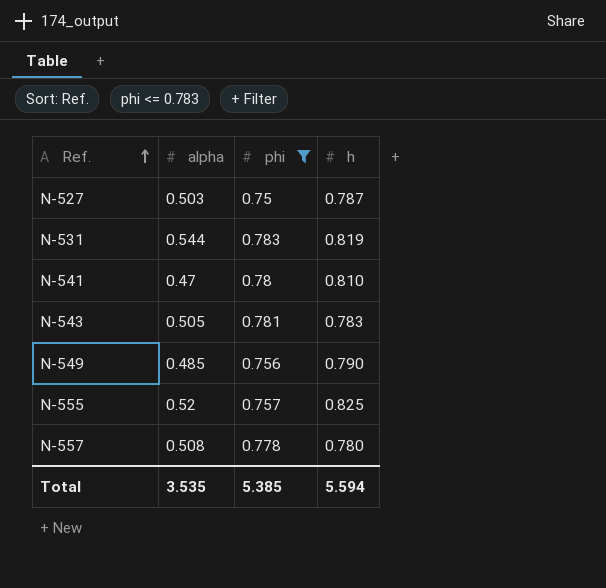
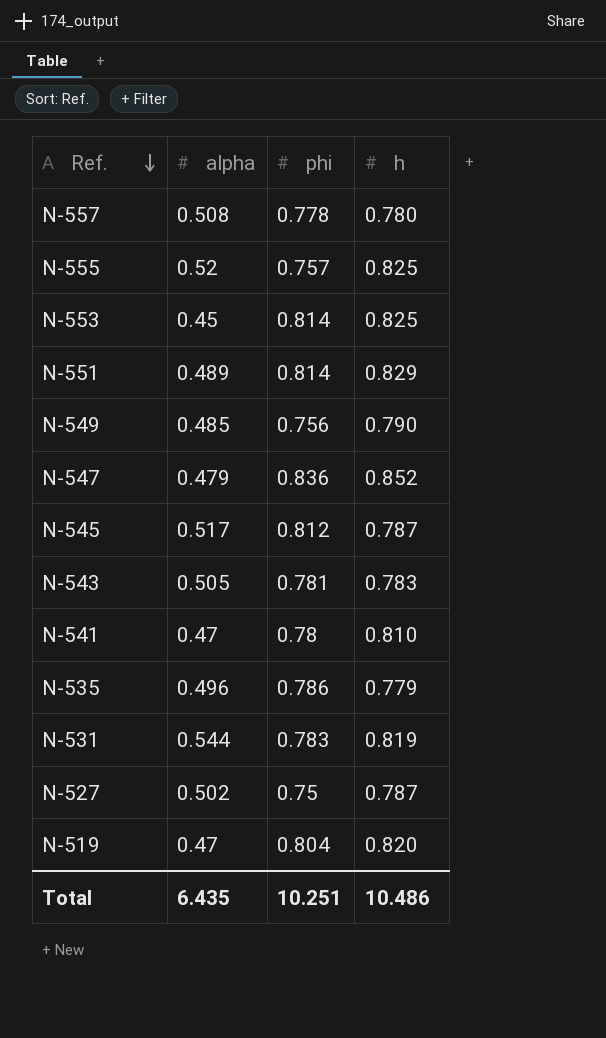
filter: phi <= 0.783 -> none
row order: Ref. ascending -> Ref. descending
N-527 | alpha: 0.503 -> 0.502
Total | alpha: 3.535 -> 6.435
Total | phi: 5.385 -> 10.251
Total | h: 5.594 -> 10.486

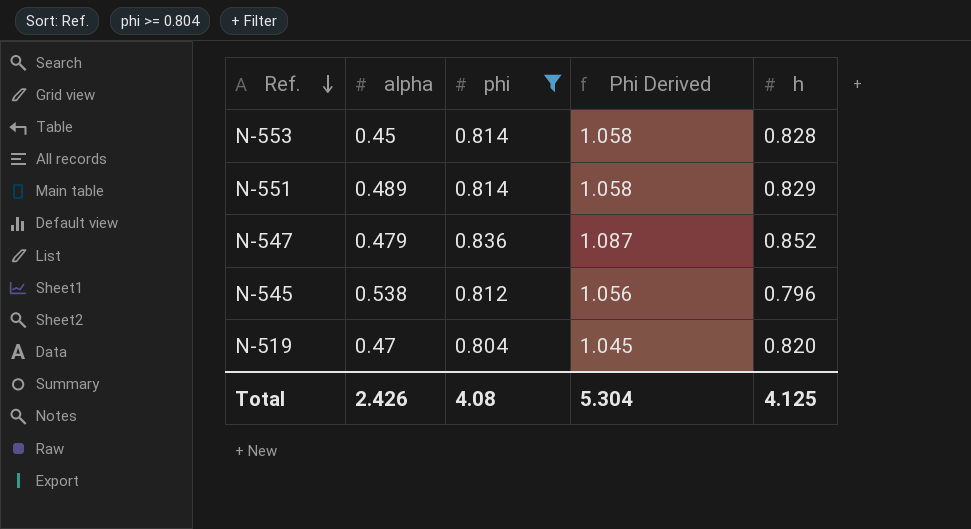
filter: none -> phi >= 0.804
column Phi Derived | formula: none -> [phi] * 1.3
N-553 | h: 0.825 -> 0.828
N-545 | alpha: 0.517 -> 0.538
N-545 | h: 0.787 -> 0.796
Total | alpha: 6.435 -> 2.426
Total | phi: 10.251 -> 4.08
Total | h: 10.486 -> 4.125

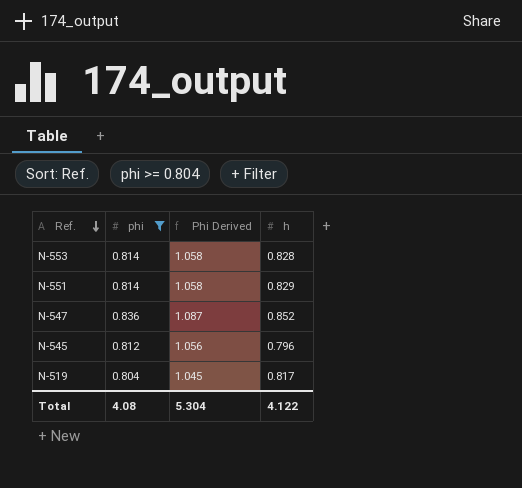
column alpha | position: 2 -> none
N-519 | h: 0.820 -> 0.817
Total | h: 4.125 -> 4.122

